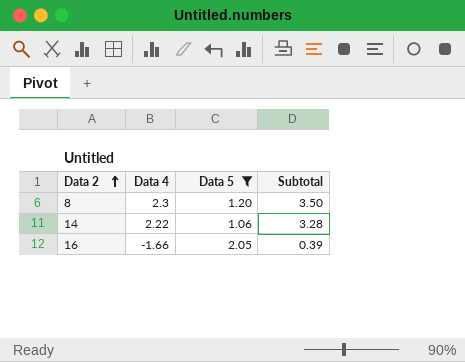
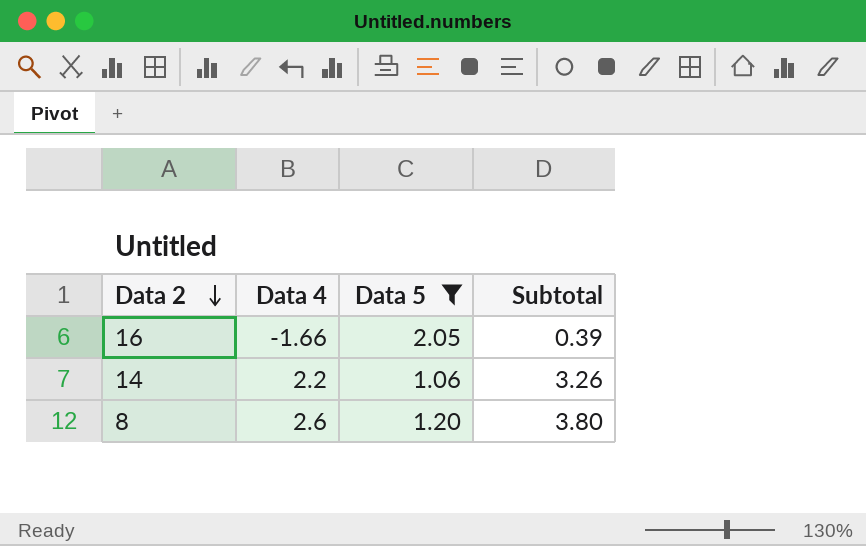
row order: Data 2 ascending -> Data 2 descending
14 | Data 4: 2.22 -> 2.2
14 | Subtotal: 3.28 -> 3.26
8 | Data 4: 2.3 -> 2.6
8 | Subtotal: 3.50 -> 3.80

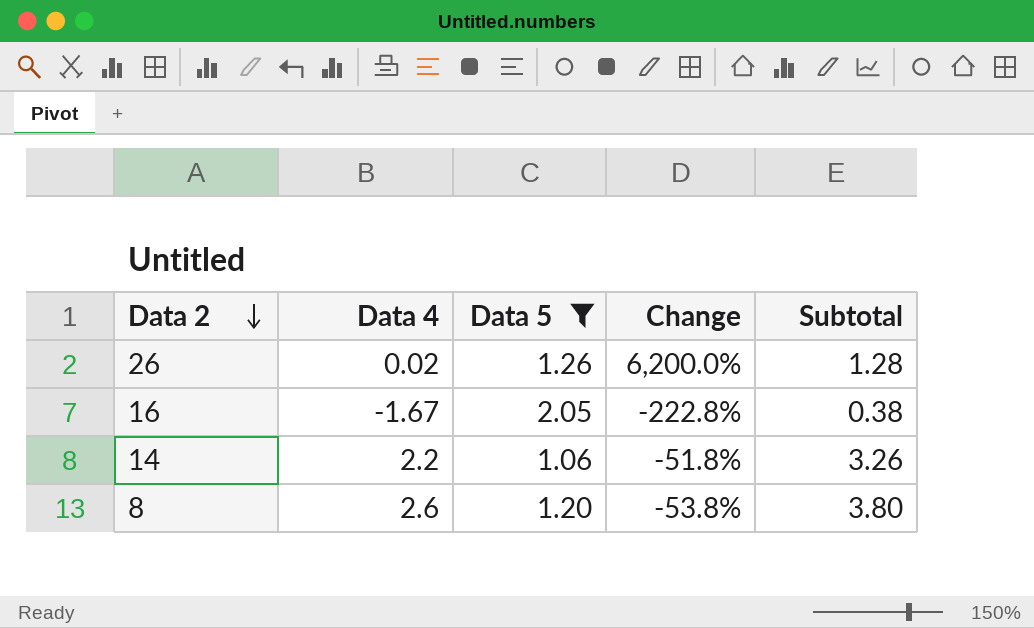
column Change | formula: none -> ([Data 5] - [Data 4]) / [Data 4]
row 26: none -> 0.02 | 1.26 | 6,200.0% | 1.28
16 | Data 4: -1.66 -> -1.67
16 | Subtotal: 0.39 -> 0.38

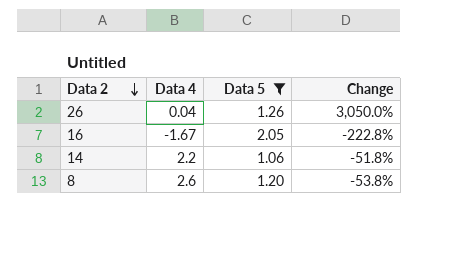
column Subtotal | formula: [Data 4] + [Data 5] -> none
26 | Data 4: 0.02 -> 0.04
26 | Change: 6,200.0% -> 3,050.0%

